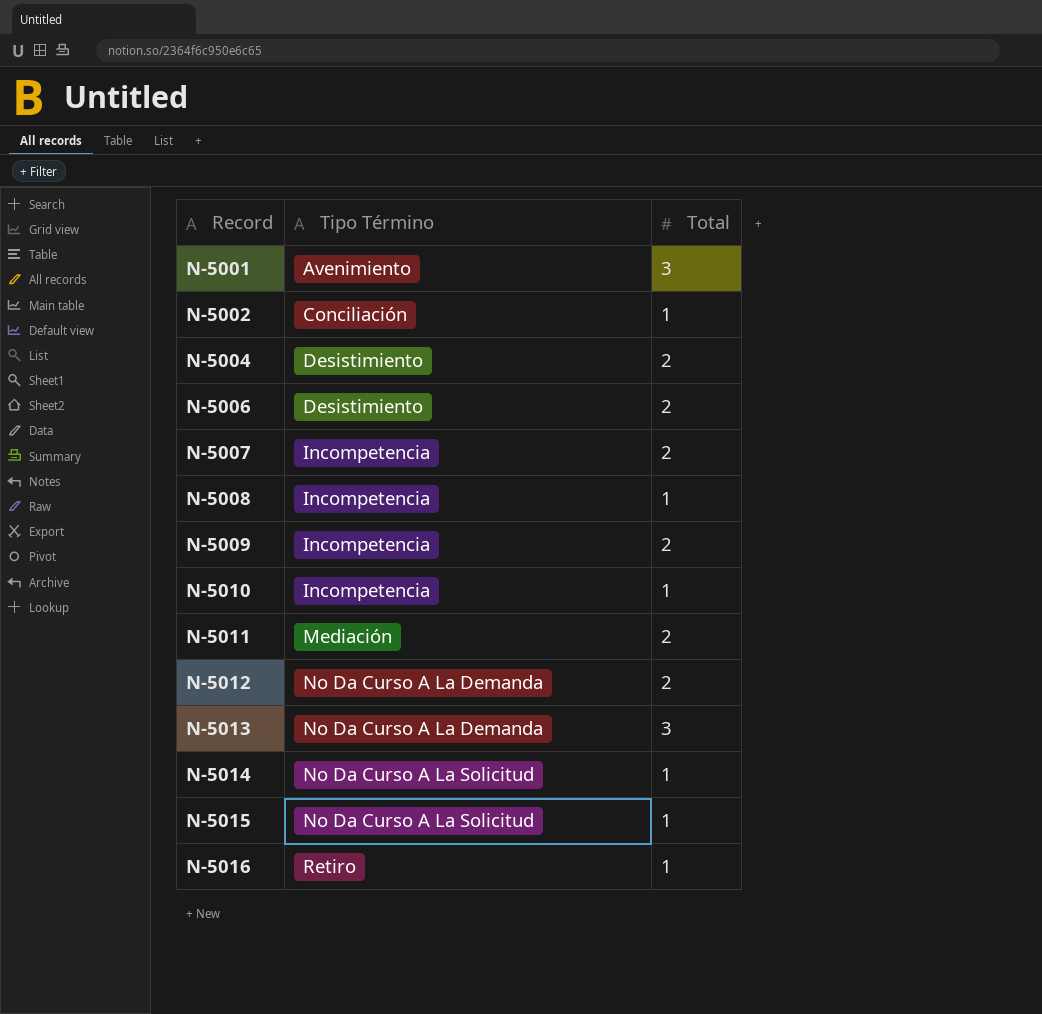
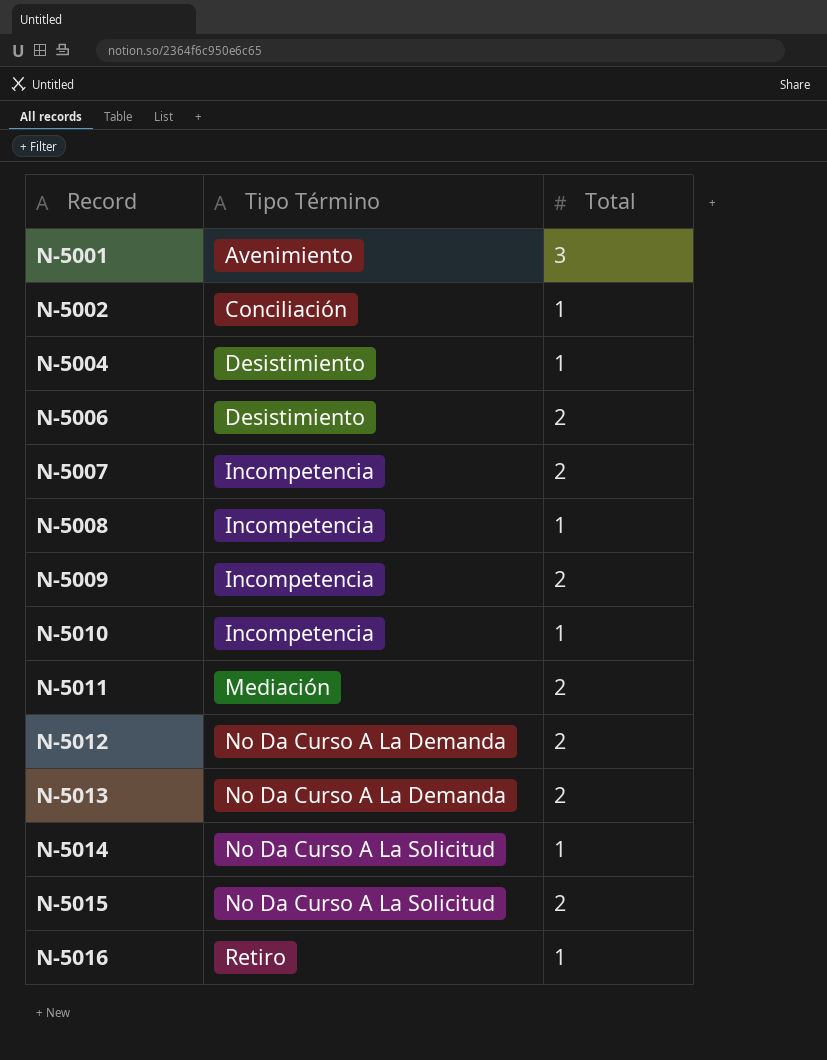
N-5004 | Total: 2 -> 1
N-5013 | Total: 3 -> 2
N-5015 | Total: 1 -> 2

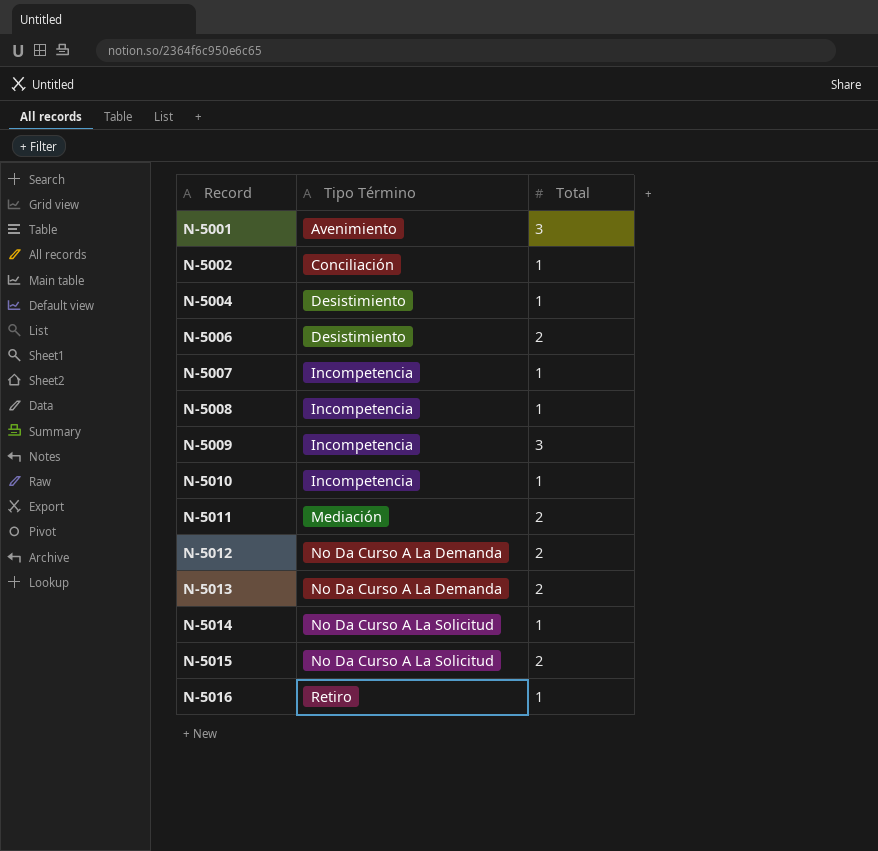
N-5007 | Total: 2 -> 1
N-5009 | Total: 2 -> 3

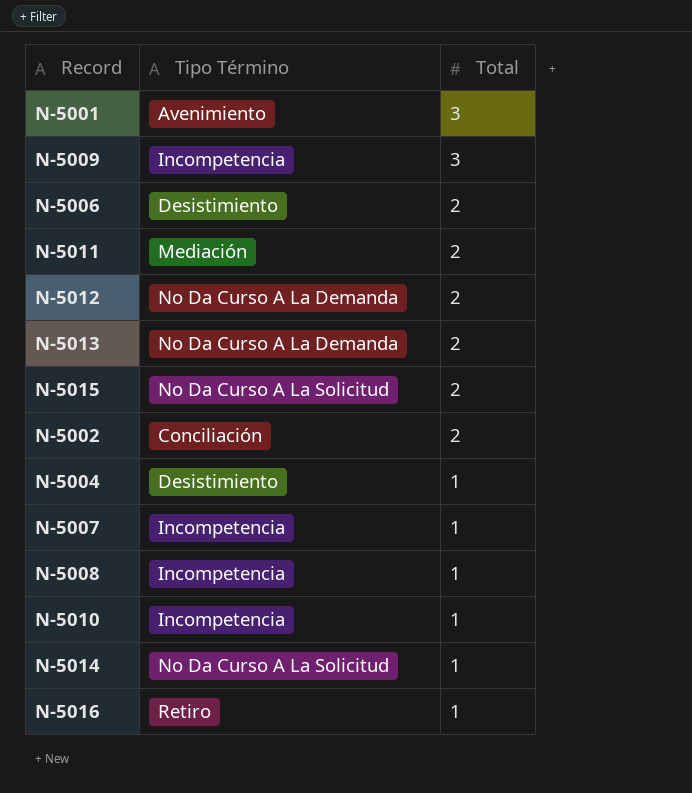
row order: Record ascending -> Total descending
N-5002 | Total: 1 -> 2

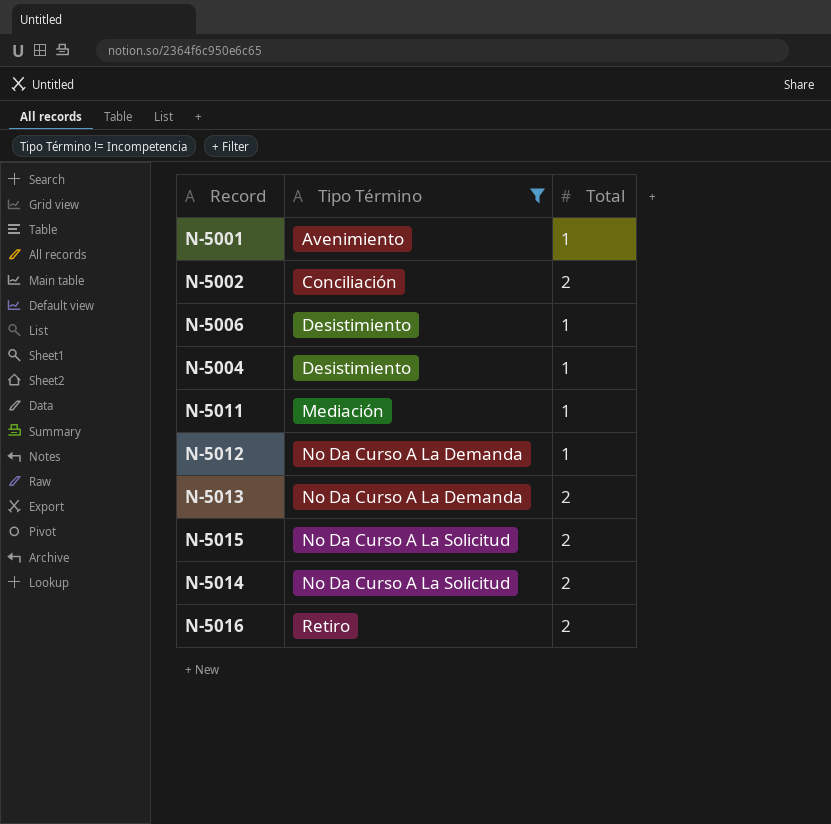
filter: none -> Tipo Término != Incompetencia
row order: Total descending -> Tipo Término ascending
N-5001 | Total: 3 -> 1
N-5006 | Total: 2 -> 1
N-5011 | Total: 2 -> 1
N-5012 | Total: 2 -> 1
N-5014 | Total: 1 -> 2
N-5016 | Total: 1 -> 2

